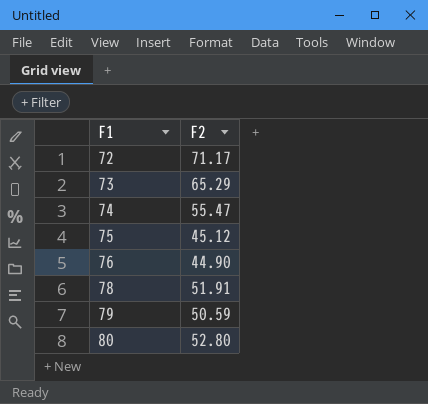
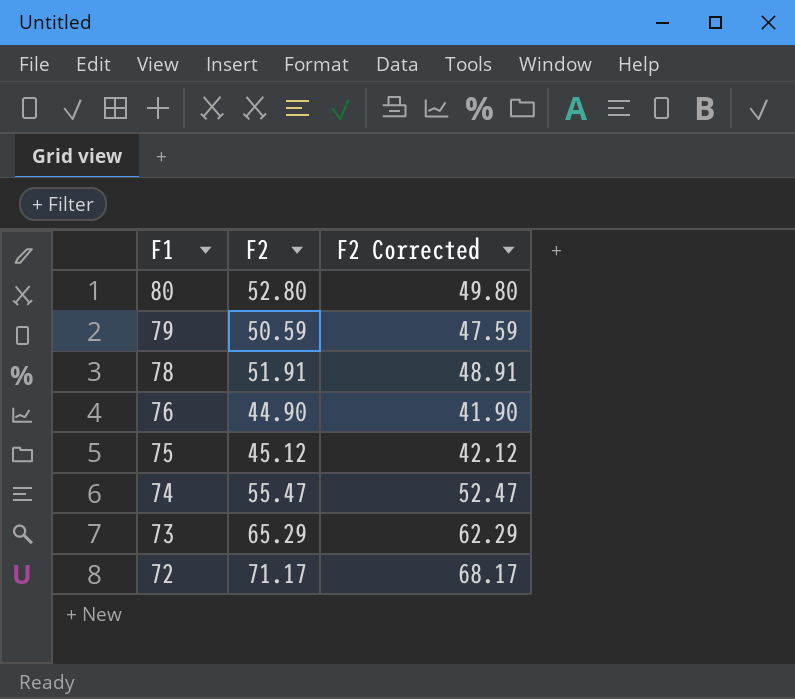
row order: F1 ascending -> F1 descending
column F2 Corrected | formula: none -> [F2] - 3

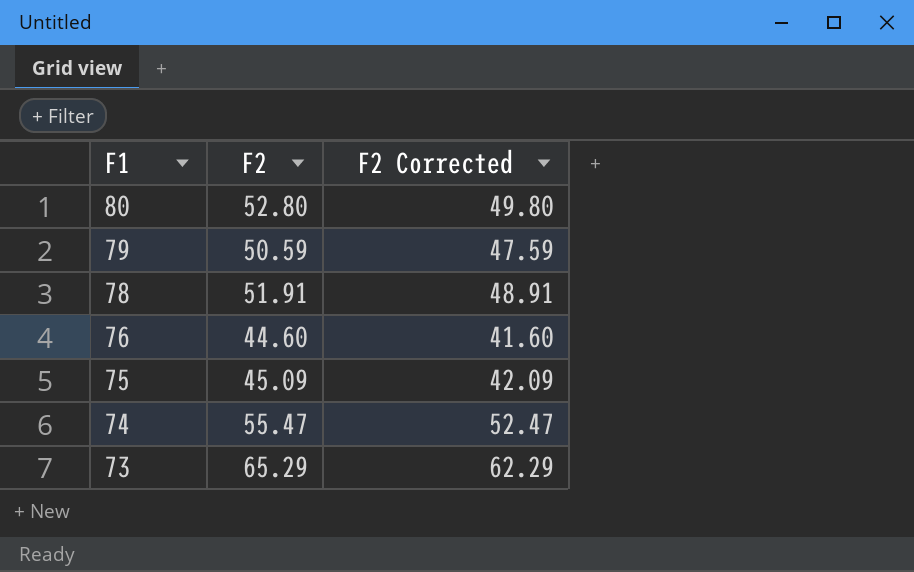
row 72: 71.17 | 68.17 -> none
76 | F2: 44.90 -> 44.60
76 | F2 Corrected: 41.90 -> 41.60
75 | F2: 45.12 -> 45.09
75 | F2 Corrected: 42.12 -> 42.09

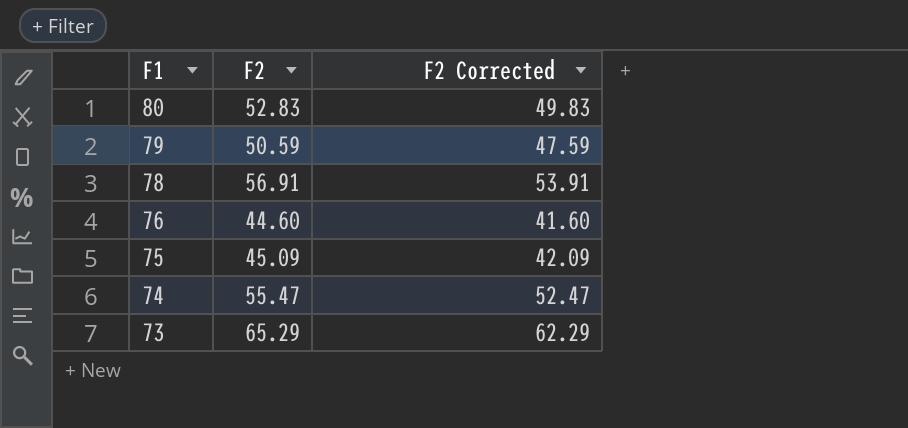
80 | F2: 52.80 -> 52.83
80 | F2 Corrected: 49.80 -> 49.83
78 | F2: 51.91 -> 56.91
78 | F2 Corrected: 48.91 -> 53.91

